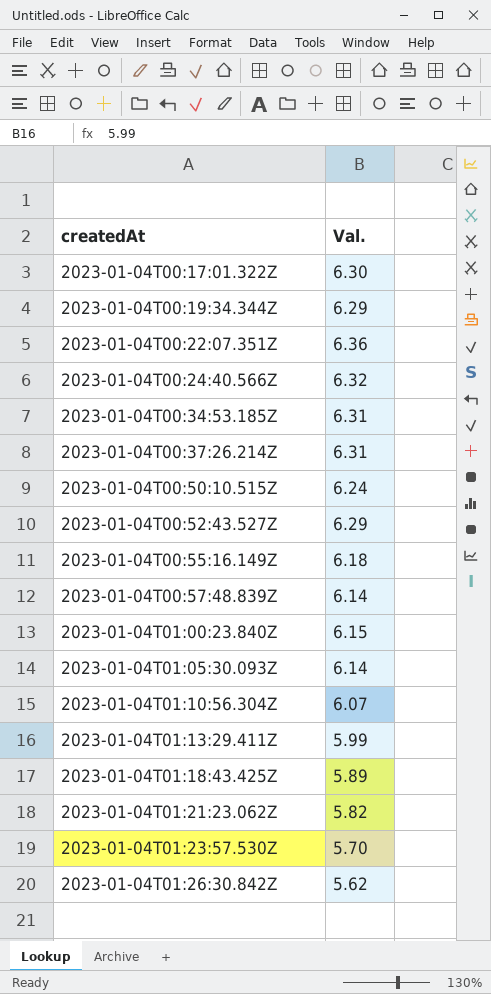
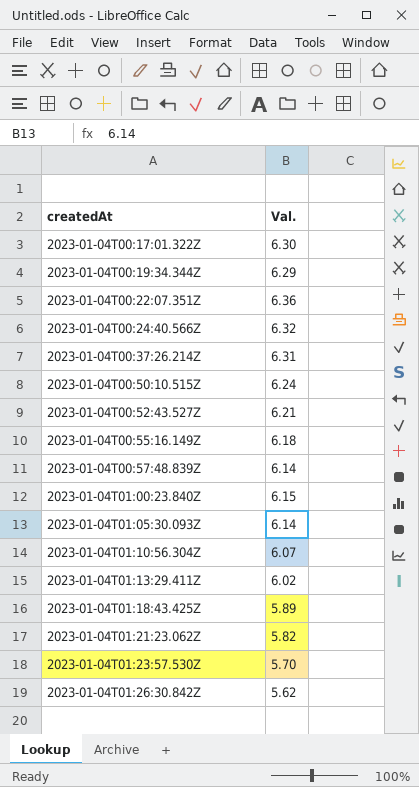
row 2023-01-04T00:34:53.185Z: 6.31 -> none
2023-01-04T00:52:43.527Z | Val.: 6.29 -> 6.21
2023-01-04T01:13:29.411Z | Val.: 5.99 -> 6.02

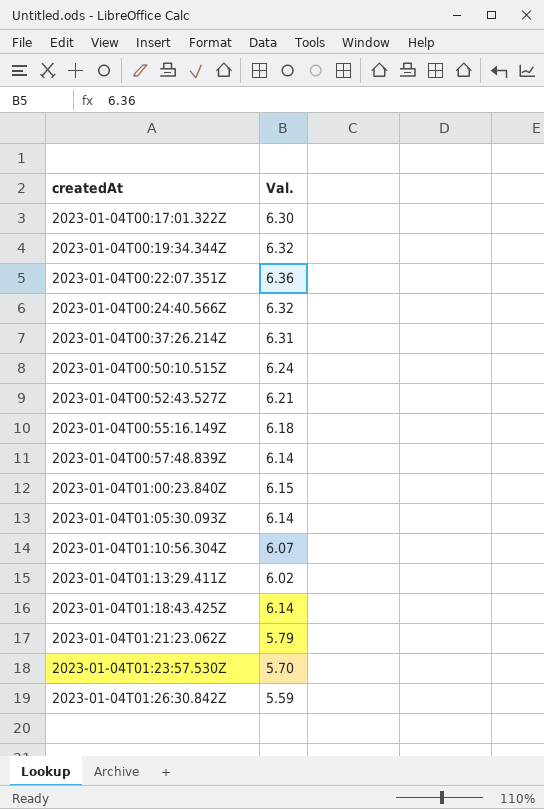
2023-01-04T00:19:34.344Z | Val.: 6.29 -> 6.32
2023-01-04T01:18:43.425Z | Val.: 5.89 -> 6.14
2023-01-04T01:21:23.062Z | Val.: 5.82 -> 5.79
2023-01-04T01:26:30.842Z | Val.: 5.62 -> 5.59

